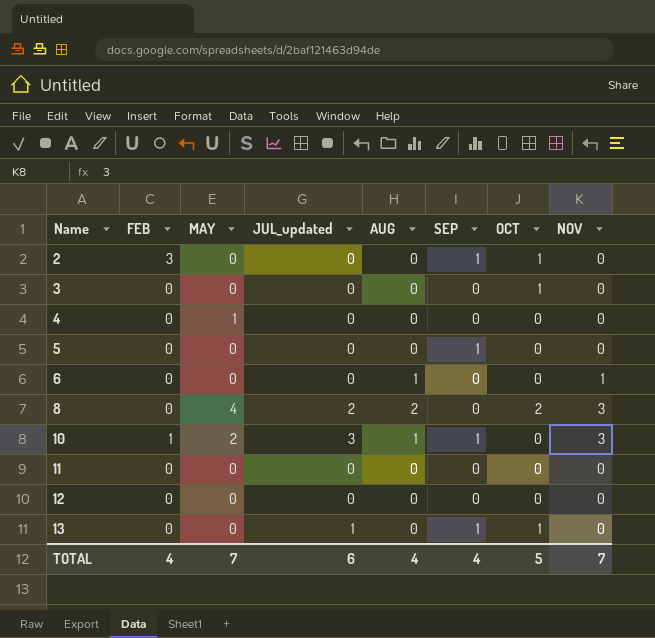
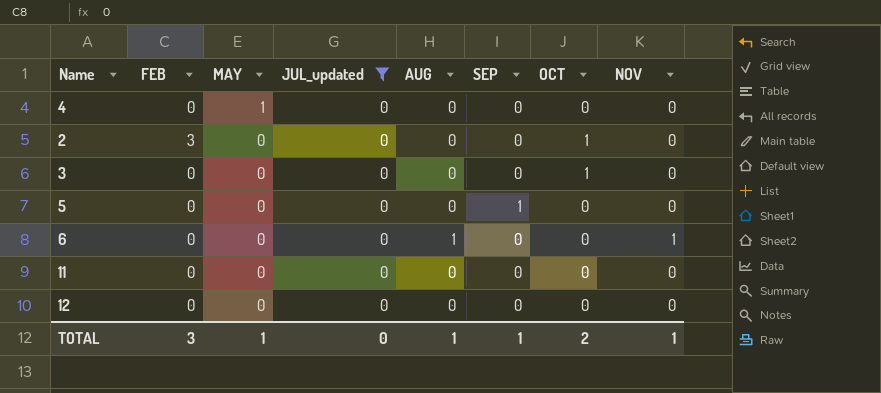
filter: none -> JUL_updated = 0
row order: Name ascending -> MAY descending
2 | SEP: 1 -> 0
TOTAL | FEB: 4 -> 3
TOTAL | MAY: 7 -> 1
TOTAL | JUL_updated: 6 -> 0
TOTAL | AUG: 4 -> 1
TOTAL | SEP: 4 -> 1
TOTAL | OCT: 5 -> 2
TOTAL | NOV: 7 -> 1

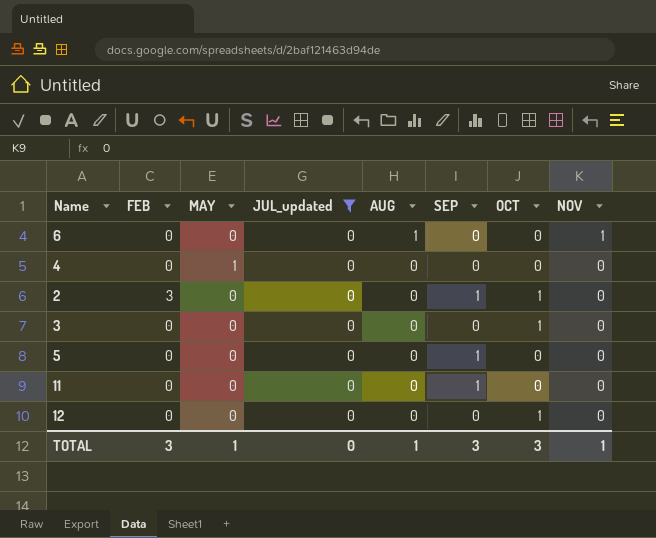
row order: MAY descending -> AUG descending
2 | SEP: 0 -> 1
11 | SEP: 0 -> 1
12 | OCT: 0 -> 1
TOTAL | SEP: 1 -> 3
TOTAL | OCT: 2 -> 3

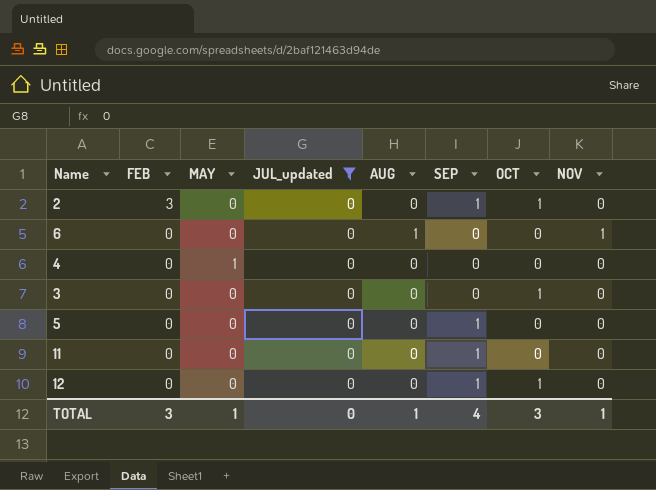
row order: AUG descending -> FEB descending
12 | SEP: 0 -> 1
TOTAL | SEP: 3 -> 4

